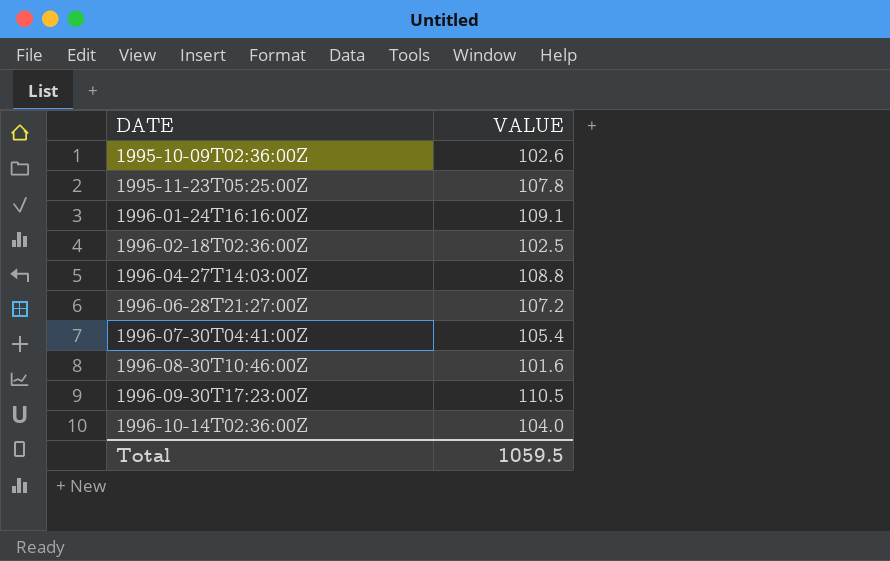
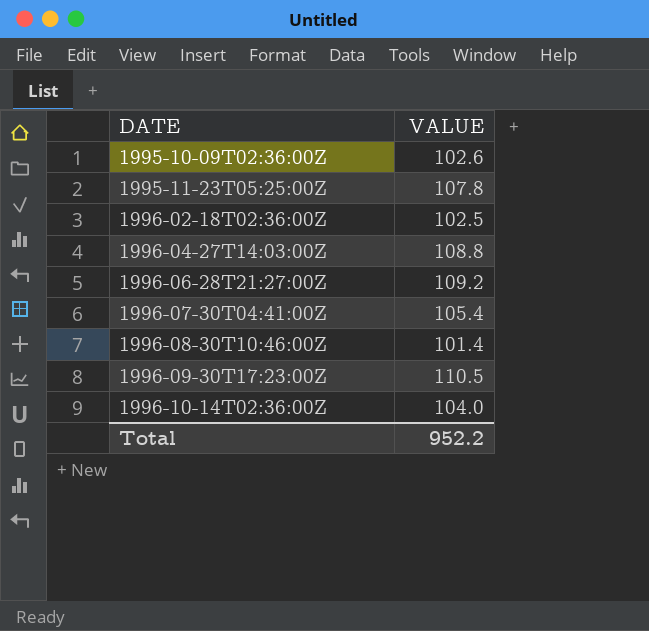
row 1996-01-24T16:16:00Z: 109.1 -> none
1996-06-28T21:27:00Z | VALUE: 107.2 -> 109.2
1996-08-30T10:46:00Z | VALUE: 101.6 -> 101.4
Total | VALUE: 1059.5 -> 952.2

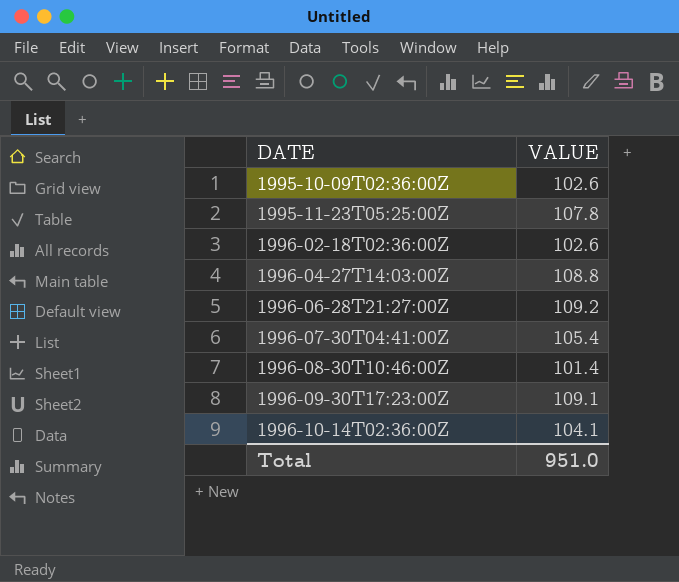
1996-02-18T02:36:00Z | VALUE: 102.5 -> 102.6
1996-09-30T17:23:00Z | VALUE: 110.5 -> 109.1
1996-10-14T02:36:00Z | VALUE: 104.0 -> 104.1
Total | VALUE: 952.2 -> 951.0

